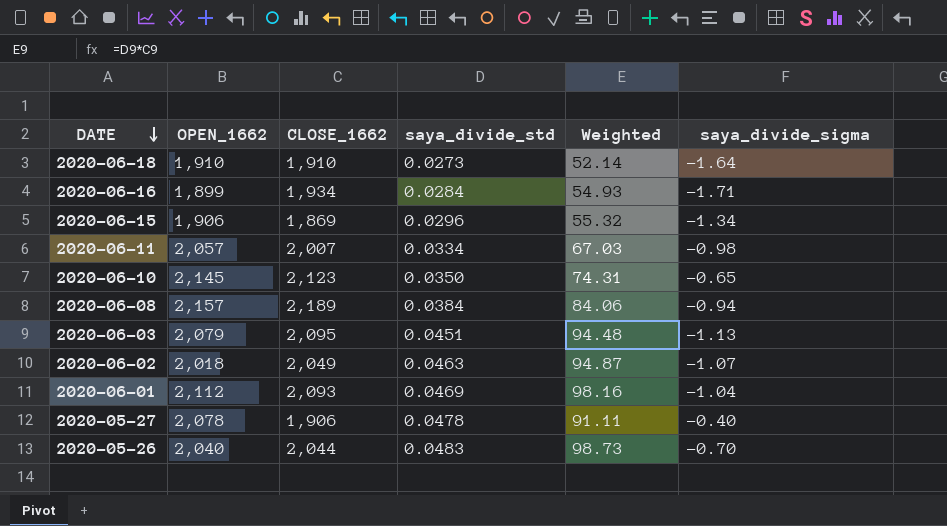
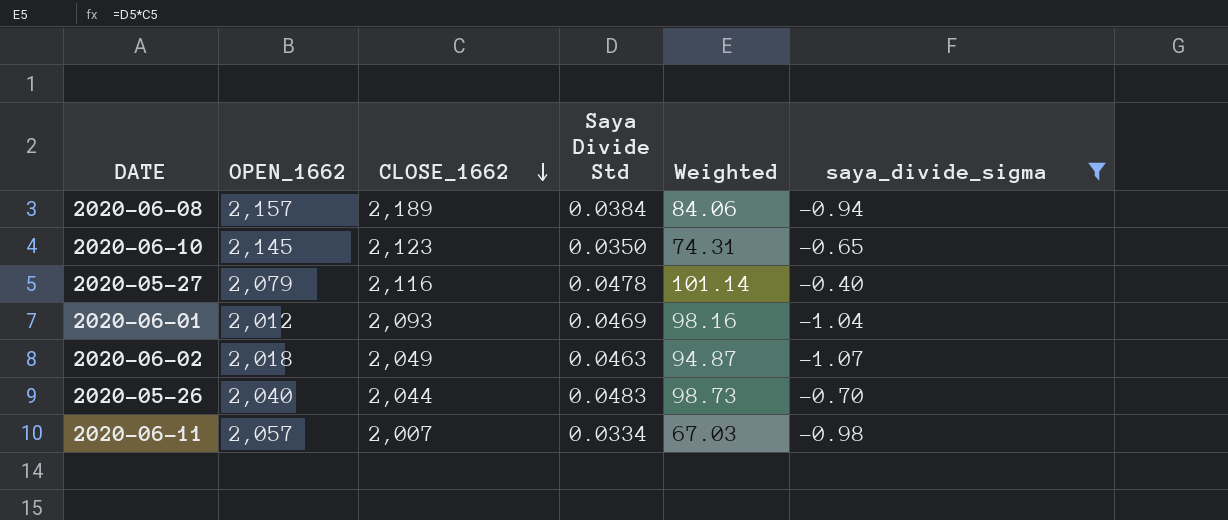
filter: none -> saya_divide_sigma >= -1.07
row order: DATE descending -> CLOSE_1662 descending
column name: saya_divide_std -> Saya Divide Std
2020-05-27 | OPEN_1662: 2,078 -> 2,079
2020-05-27 | CLOSE_1662: 1,906 -> 2,116
2020-05-27 | Weighted: 91.11 -> 101.14
2020-06-01 | OPEN_1662: 2,112 -> 2,012

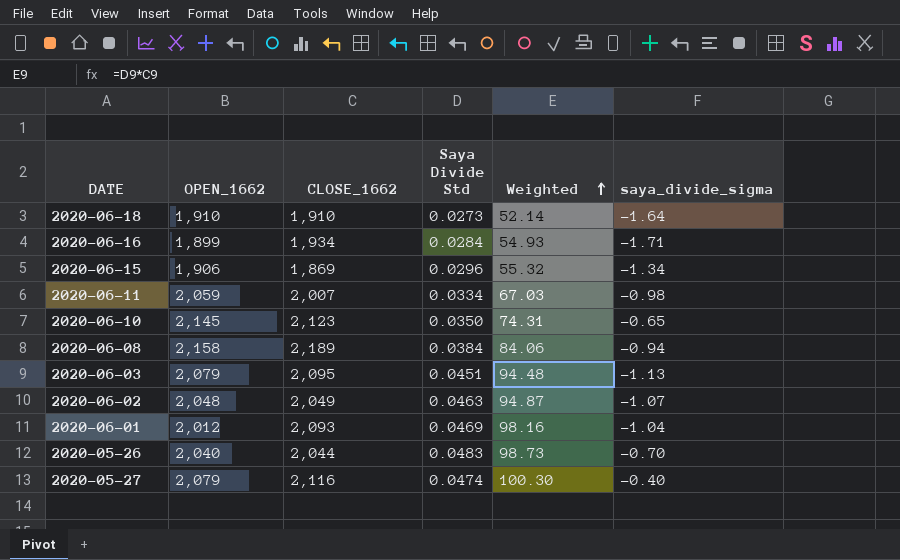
filter: saya_divide_sigma >= -1.07 -> none
row order: CLOSE_1662 descending -> Weighted ascending
2020-06-11 | OPEN_1662: 2,057 -> 2,059
2020-06-08 | OPEN_1662: 2,157 -> 2,158
2020-06-02 | OPEN_1662: 2,018 -> 2,048
2020-05-27 | Saya Divide Std: 0.0478 -> 0.0474
2020-05-27 | Weighted: 101.14 -> 100.30

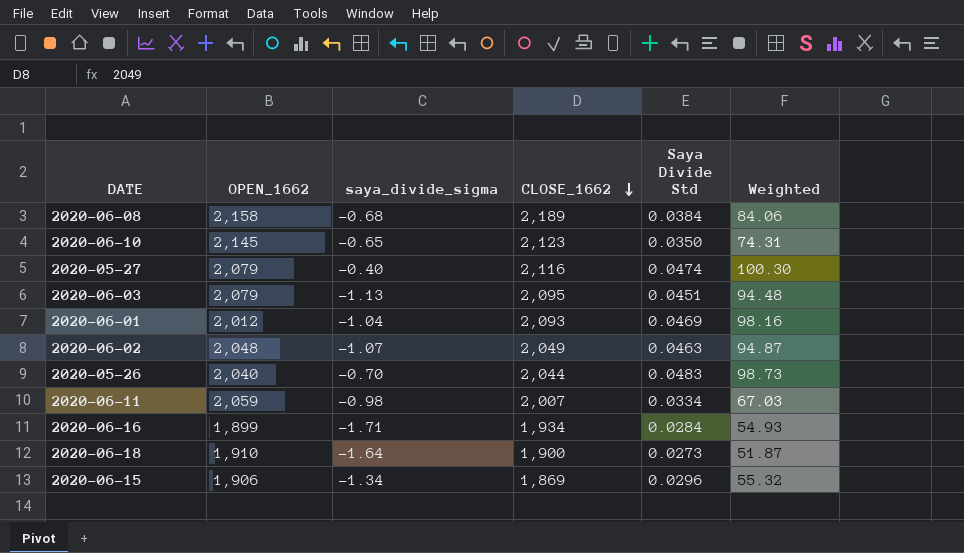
row order: Weighted ascending -> CLOSE_1662 descending
column saya_divide_sigma | position: 6 -> 3
2020-06-08 | saya_divide_sigma: -0.94 -> -0.68
2020-06-18 | CLOSE_1662: 1,910 -> 1,900
2020-06-18 | Weighted: 52.14 -> 51.87

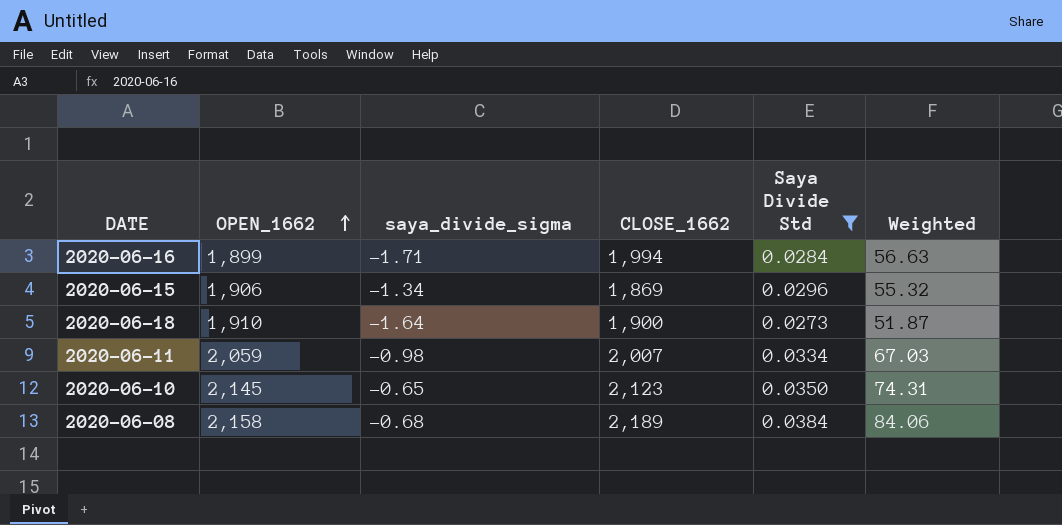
filter: none -> Saya Divide Std <= 0.0384
row order: CLOSE_1662 descending -> OPEN_1662 ascending
2020-06-16 | CLOSE_1662: 1,934 -> 1,994
2020-06-16 | Weighted: 54.93 -> 56.63

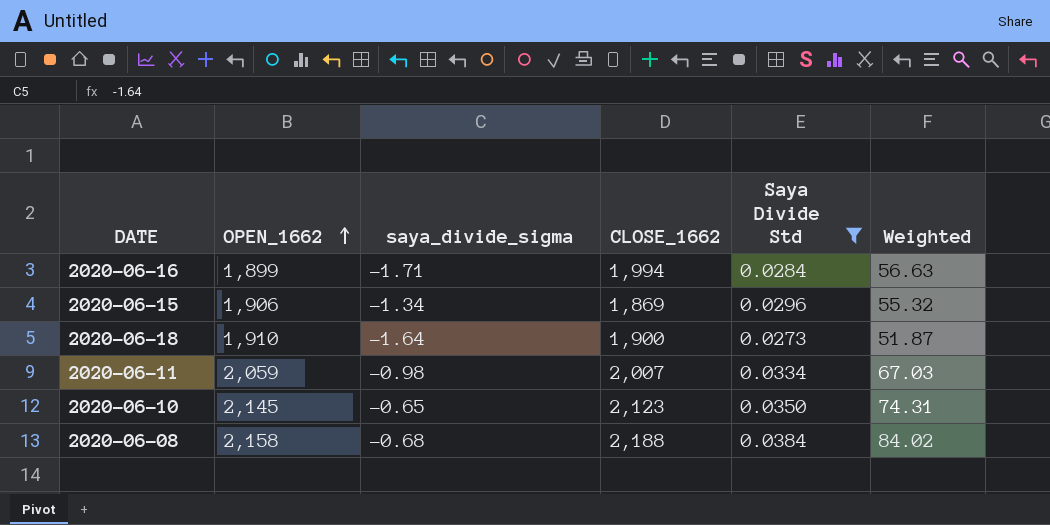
2020-06-08 | CLOSE_1662: 2,189 -> 2,188
2020-06-08 | Weighted: 84.06 -> 84.02

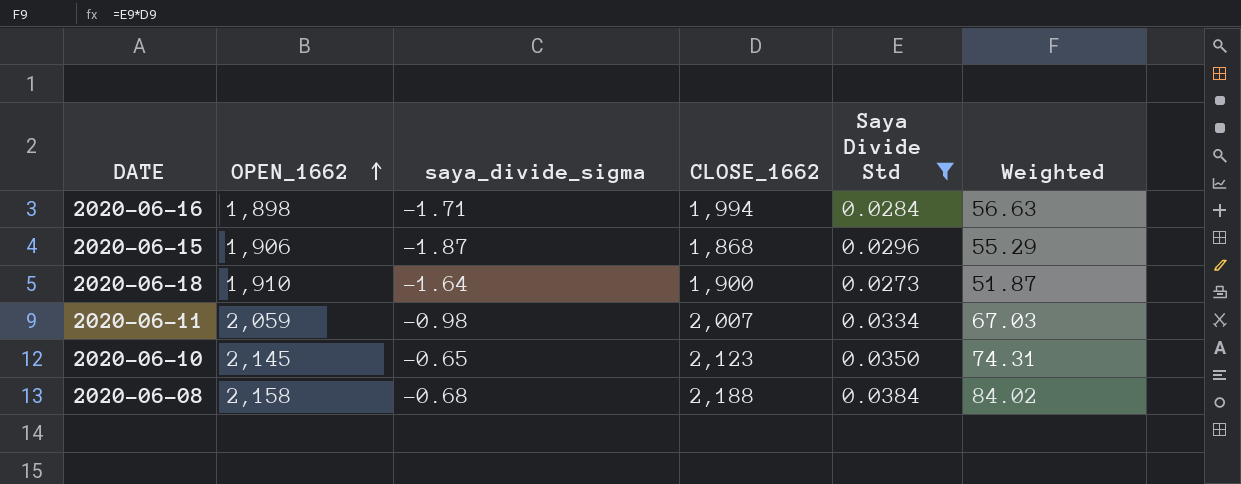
2020-06-16 | OPEN_1662: 1,899 -> 1,898
2020-06-15 | saya_divide_sigma: -1.34 -> -1.87
2020-06-15 | CLOSE_1662: 1,869 -> 1,868
2020-06-15 | Weighted: 55.32 -> 55.29

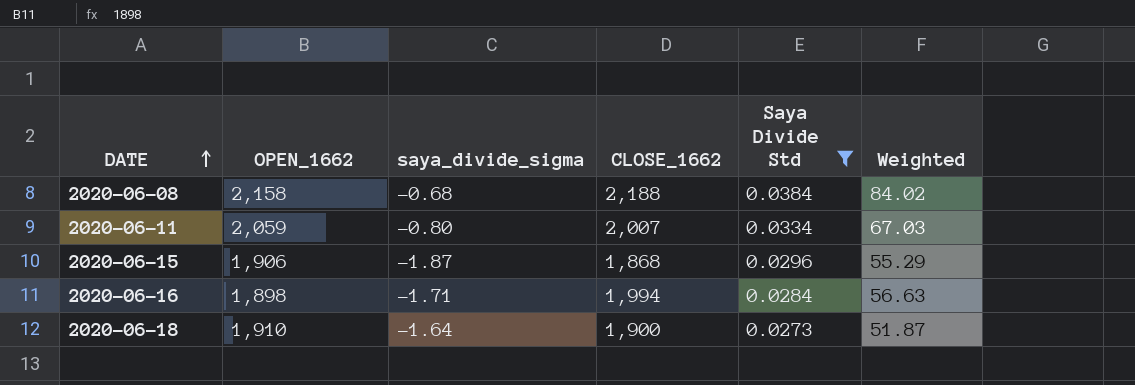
row order: OPEN_1662 ascending -> DATE ascending
row 2020-06-10: 2,145 | -0.65 | 2,123 | 0.0350 | 74.31 -> none
2020-06-11 | saya_divide_sigma: -0.98 -> -0.80

